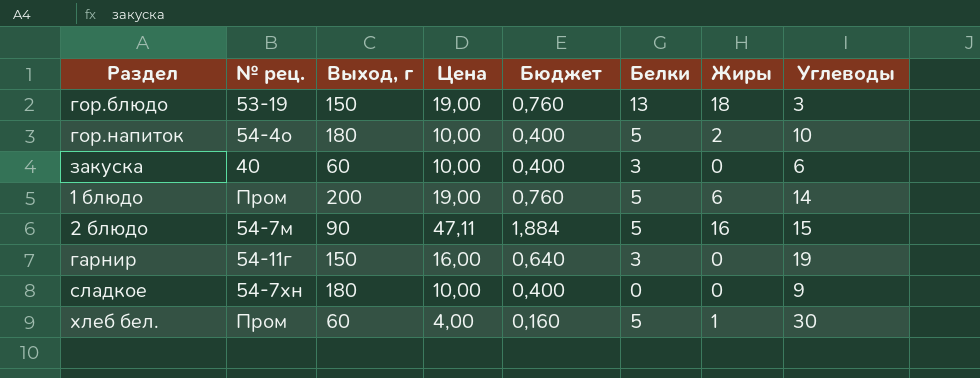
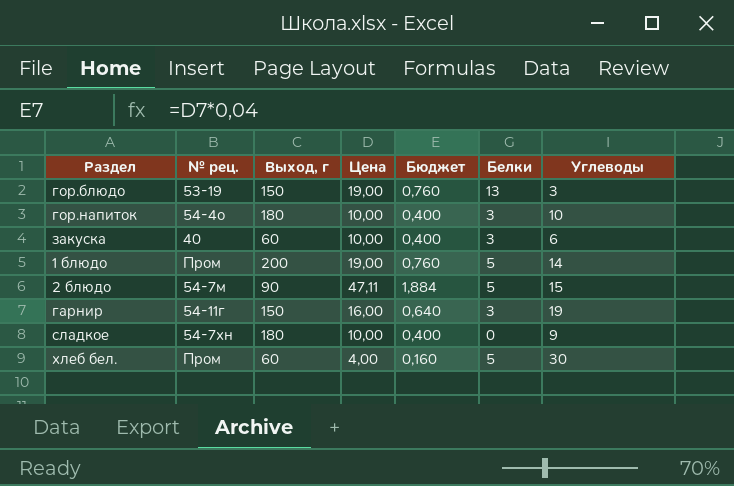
column Жиры | position: 7 -> none
гор.напиток | Белки: 5 -> 3

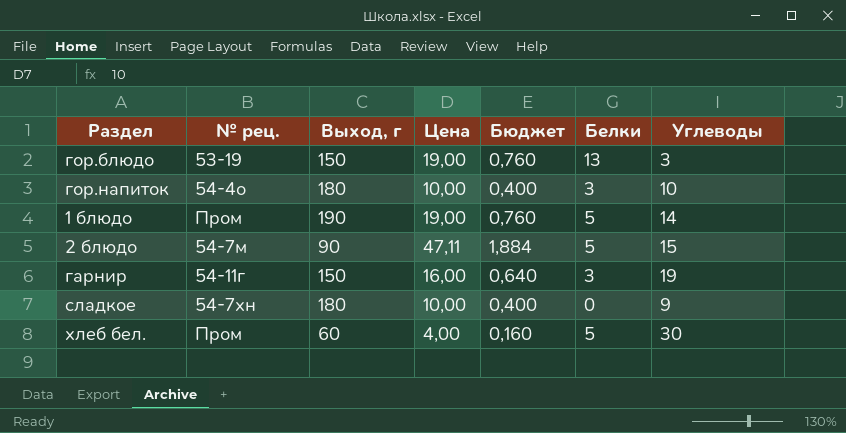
row закуска: 40 | 60 | 10,00 | 0,400 | 3 | 6 -> none
1 блюдо | Выход, г: 200 -> 190

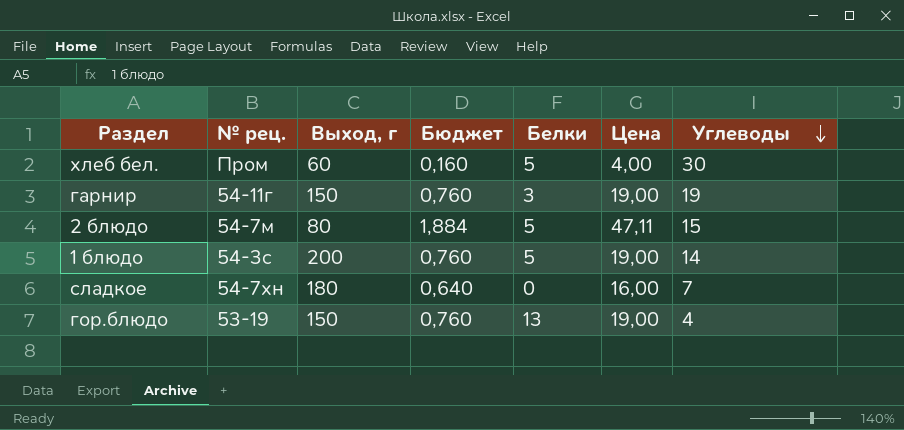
row order: none -> Углеводы descending
column Цена | position: 4 -> 6
row гор.напиток: 54-4о | 180 | 10,00 | 0,400 | 3 | 10 -> none
гарнир | Бюджет: 0,640 -> 0,760
гарнир | Цена: 16,00 -> 19,00
2 блюдо | Выход, г: 90 -> 80
1 блюдо | № рец.: Пром -> 54-3с
1 блюдо | Выход, г: 190 -> 200
сладкое | Бюджет: 0,400 -> 0,640
сладкое | Цена: 10,00 -> 16,00
сладкое | Углеводы: 9 -> 7
гор.блюдо | Углеводы: 3 -> 4

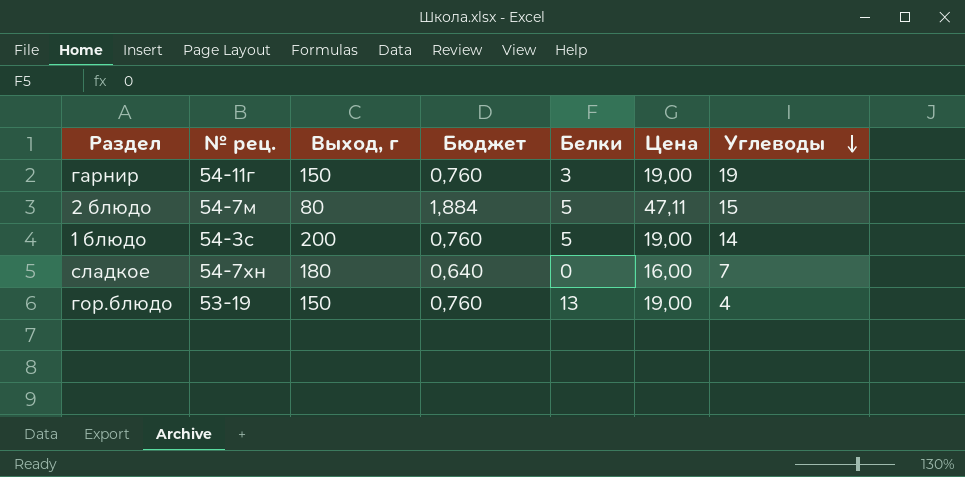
row хлеб бел.: Пром | 60 | 0,160 | 5 | 4,00 | 30 -> none

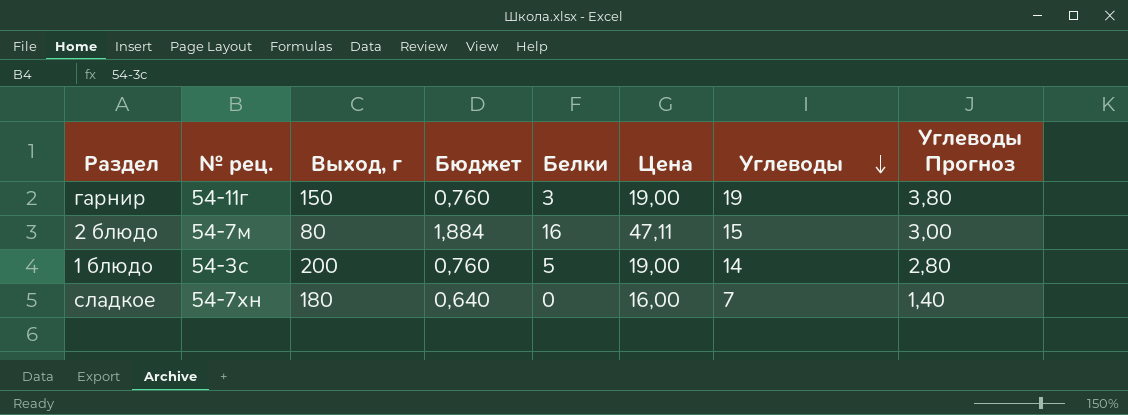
column Углеводы Прогноз | formula: none -> [Углеводы] * 0,2
row гор.блюдо: 53-19 | 150 | 0,760 | 13 | 19,00 | 4 -> none
2 блюдо | Белки: 5 -> 16

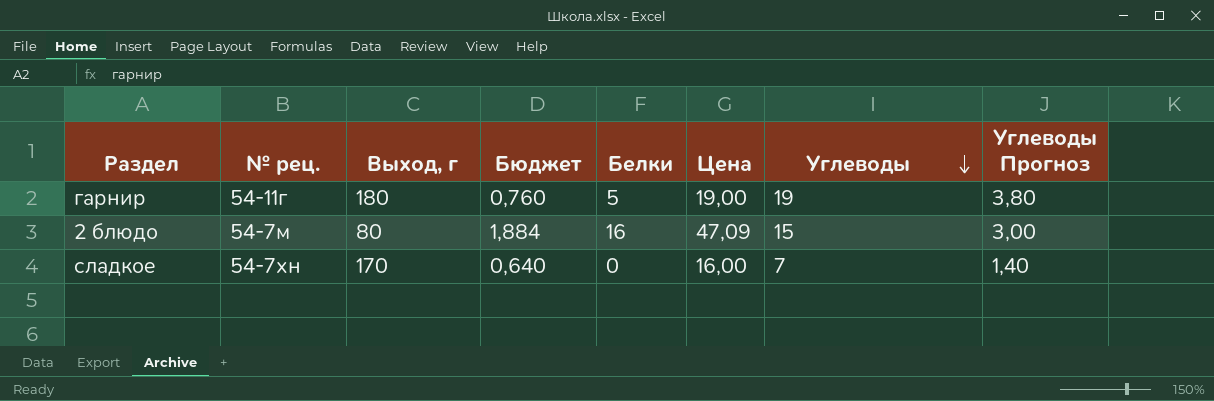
row 1 блюдо: 54-3с | 200 | 0,760 | 5 | 19,00 | 14 | 2,80 -> none
гарнир | Выход, г: 150 -> 180
гарнир | Белки: 3 -> 5
2 блюдо | Цена: 47,11 -> 47,09
сладкое | Выход, г: 180 -> 170

